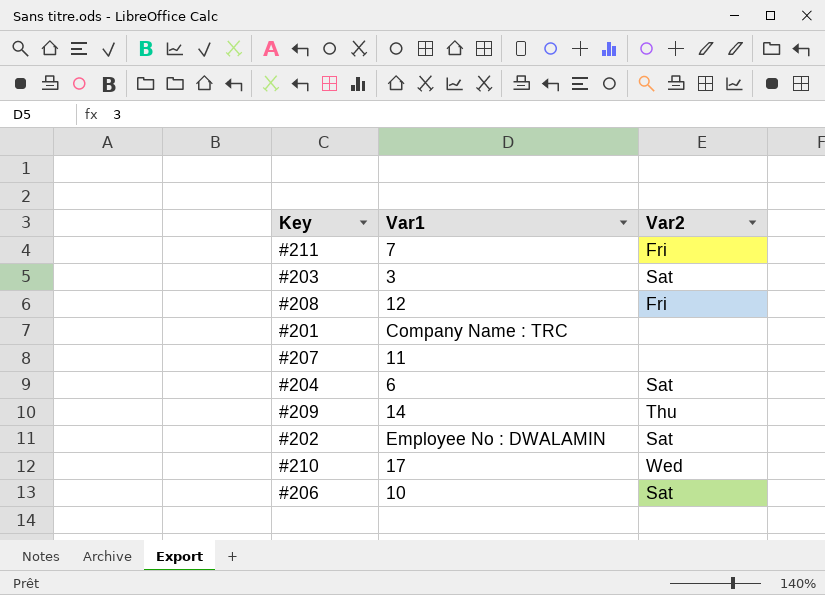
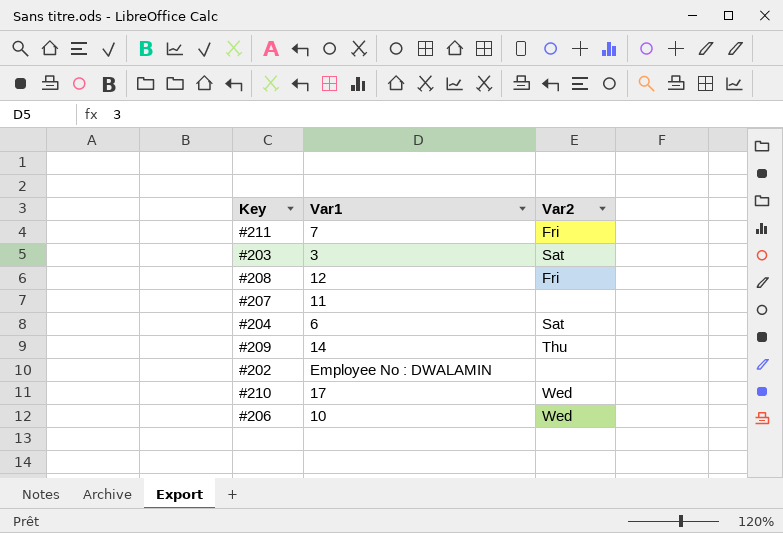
row #201: Company Name : TRC | none -> none
#202 | Var2: Sat -> none
#206 | Var2: Sat -> Wed

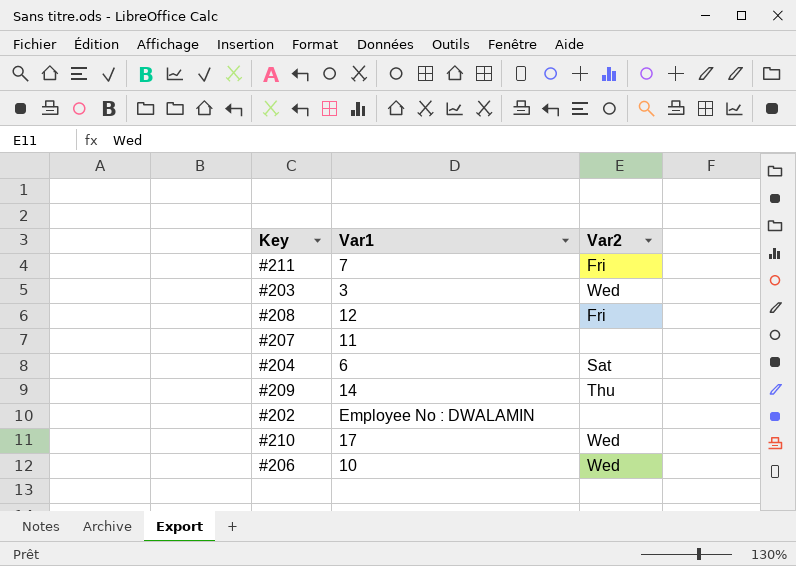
#203 | Var2: Sat -> Wed

